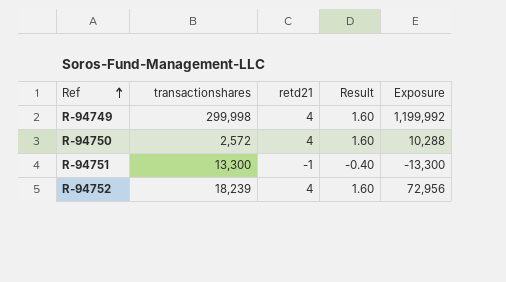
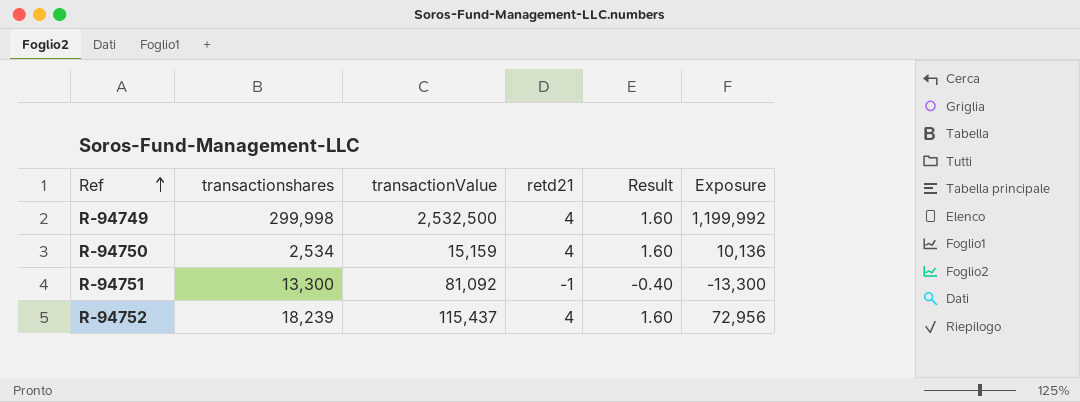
column transactionValue | position: none -> 3
R-94750 | transactionshares: 2,572 -> 2,534
R-94750 | Exposure: 10,288 -> 10,136

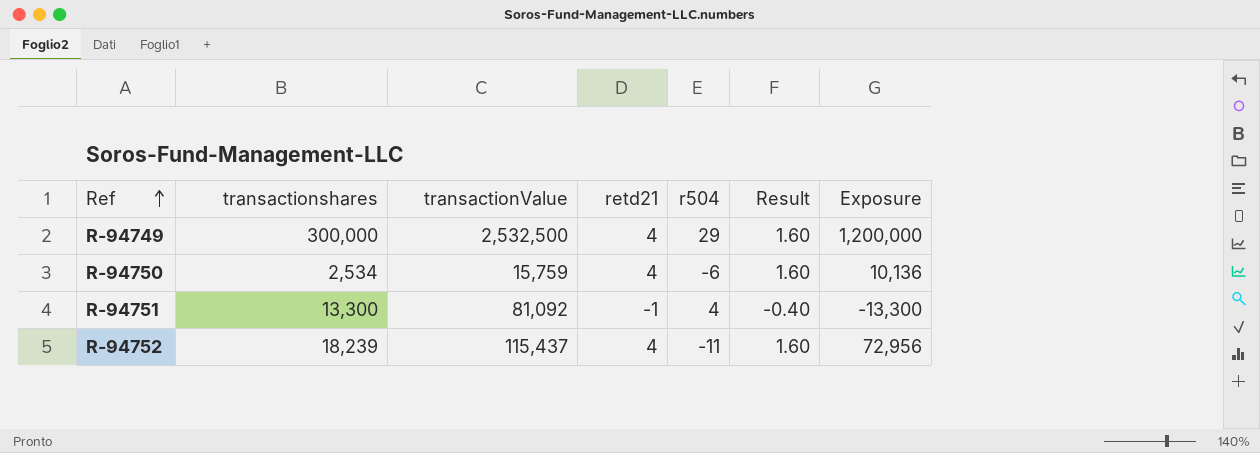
column r504 | position: none -> 5
R-94749 | transactionshares: 299,998 -> 300,000
R-94749 | Exposure: 1,199,992 -> 1,200,000
R-94750 | transactionValue: 15,159 -> 15,759

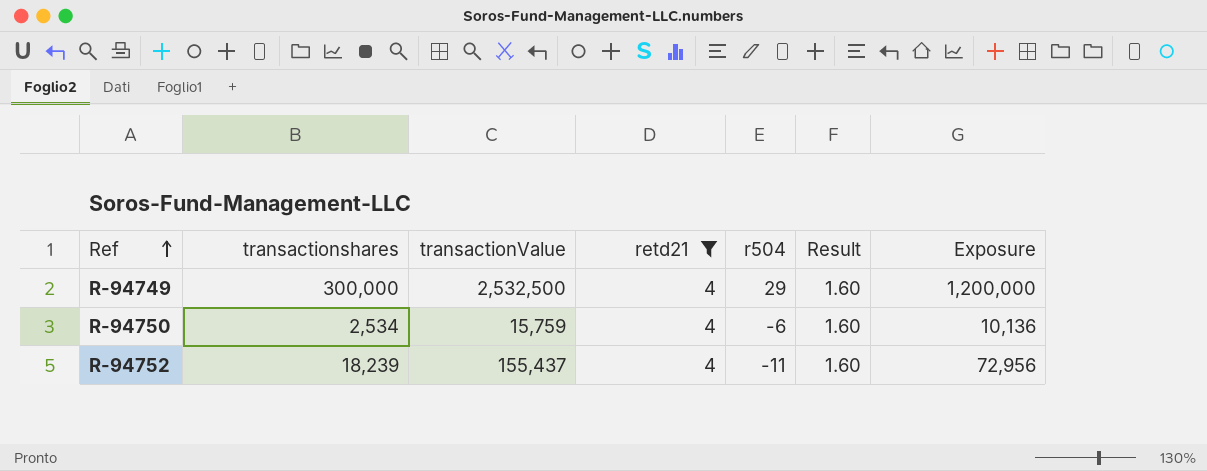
filter: none -> retd21 = 4
R-94752 | transactionValue: 115,437 -> 155,437

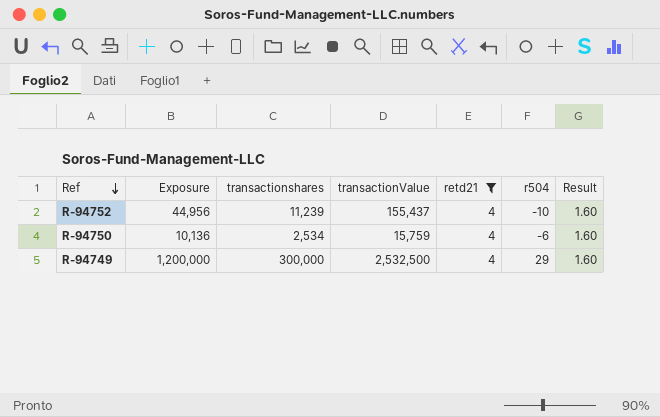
row order: Ref ascending -> Ref descending
column Exposure | position: 7 -> 2
R-94752 | Exposure: 72,956 -> 44,956
R-94752 | transactionshares: 18,239 -> 11,239
R-94752 | r504: -11 -> -10

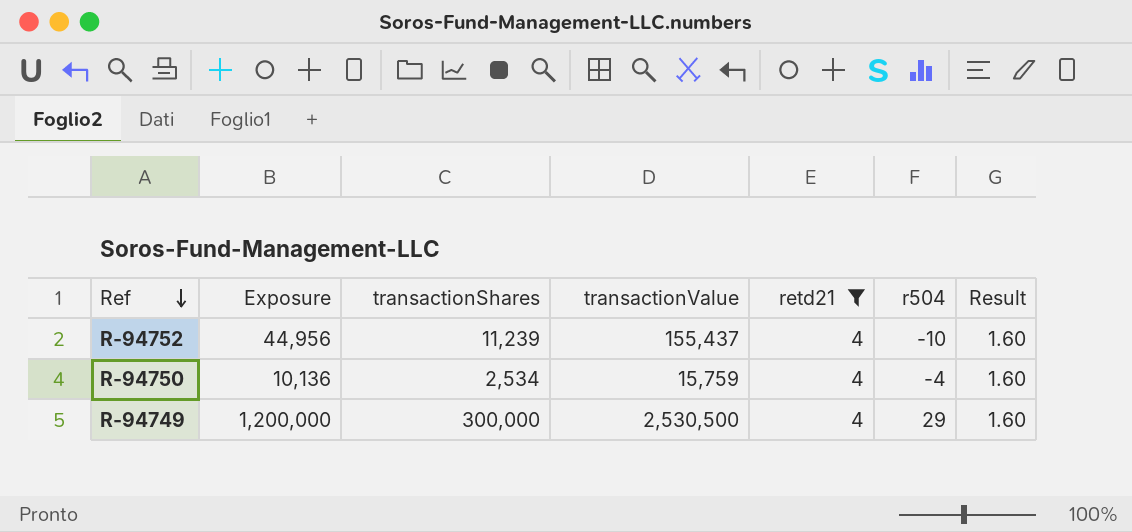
column name: transactionshares -> transactionShares
R-94750 | r504: -6 -> -4
R-94749 | transactionValue: 2,532,500 -> 2,530,500

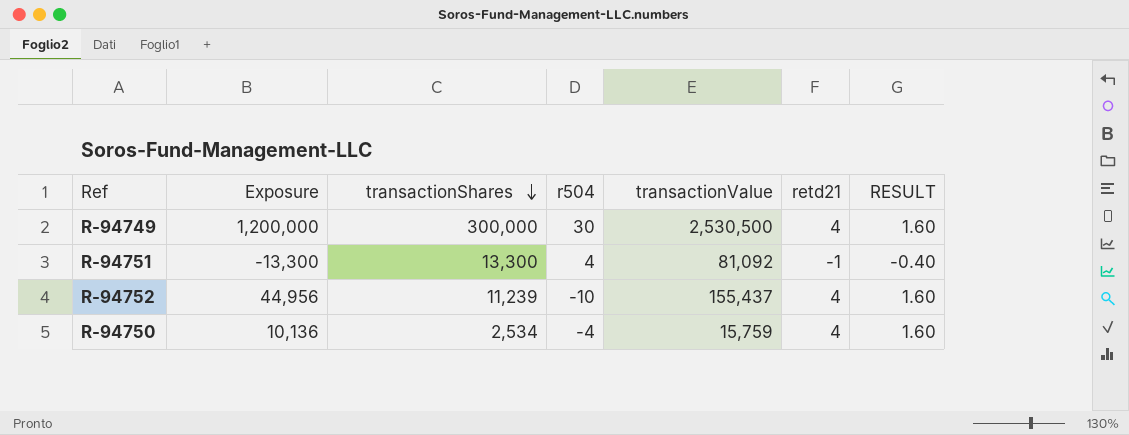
filter: retd21 = 4 -> none
row order: Ref descending -> transactionShares descending
column r504 | position: 6 -> 4
column name: Result -> RESULT
R-94749 | r504: 29 -> 30

